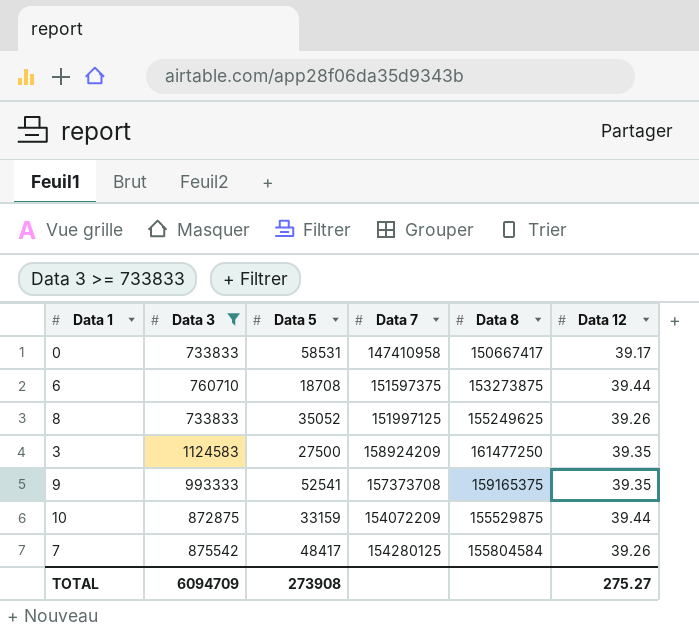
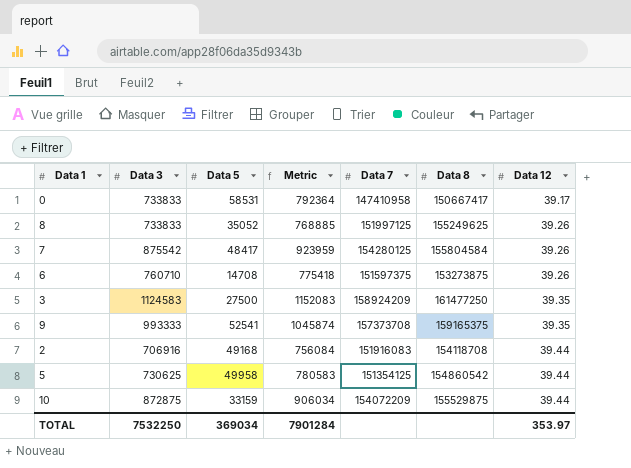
filter: Data 3 >= 733833 -> none
row order: none -> Data 12 ascending
column Metric | formula: none -> [Data 3] + [Data 5]
6 | Data 5: 18708 -> 14708
6 | Data 12: 39.44 -> 39.26
TOTAL | Data 3: 6094709 -> 7532250
TOTAL | Data 5: 273908 -> 369034
TOTAL | Data 12: 275.27 -> 353.97

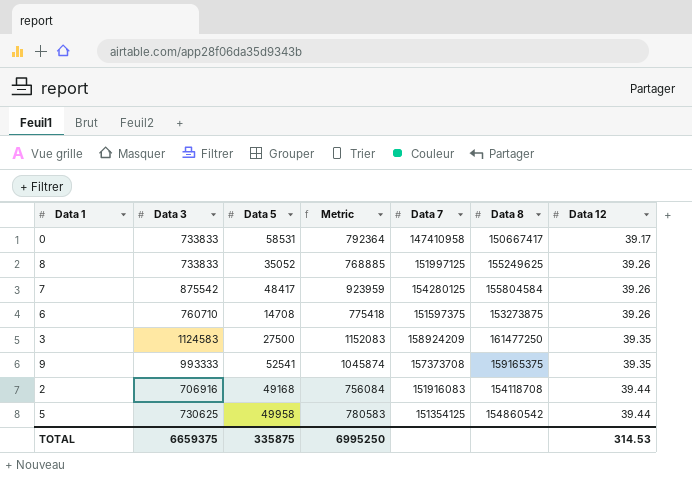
row 10: 872875 | 33159 | 906034 | 154072209 | 155529875 | 39.44 -> none
TOTAL | Data 3: 7532250 -> 6659375
TOTAL | Data 5: 369034 -> 335875
TOTAL | Metric: 7901284 -> 6995250
TOTAL | Data 12: 353.97 -> 314.53

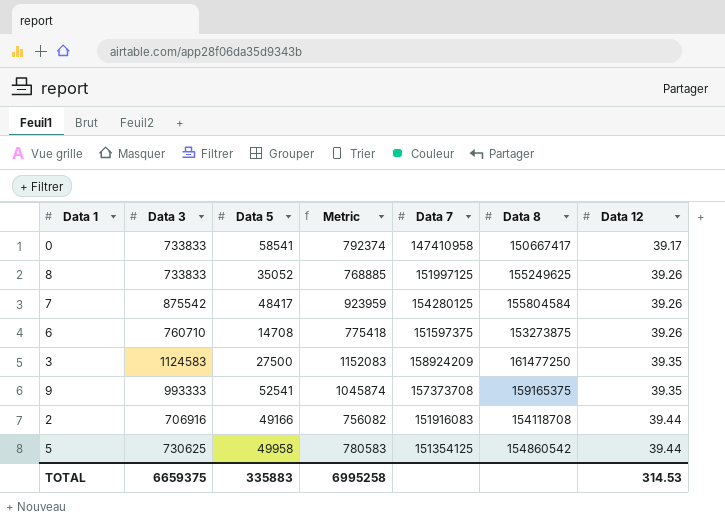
0 | Data 5: 58531 -> 58541
0 | Metric: 792364 -> 792374
2 | Data 5: 49168 -> 49166
2 | Metric: 756084 -> 756082
TOTAL | Data 5: 335875 -> 335883
TOTAL | Metric: 6995250 -> 6995258

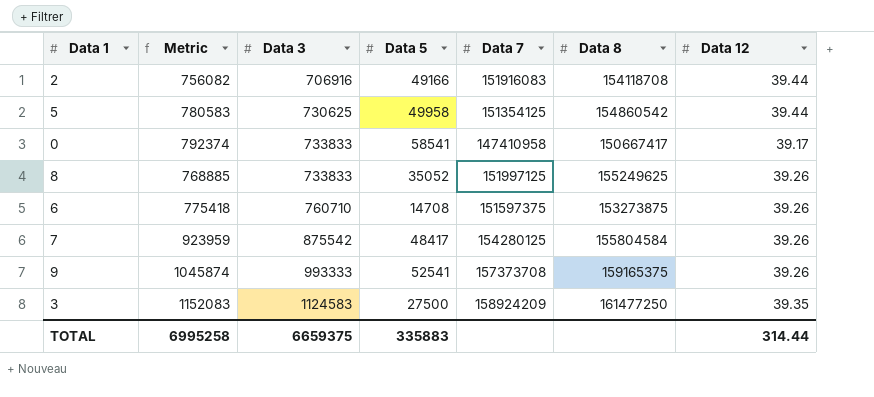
row order: Data 12 ascending -> Data 3 ascending
column Metric | position: 4 -> 2
9 | Data 12: 39.35 -> 39.26
TOTAL | Data 12: 314.53 -> 314.44

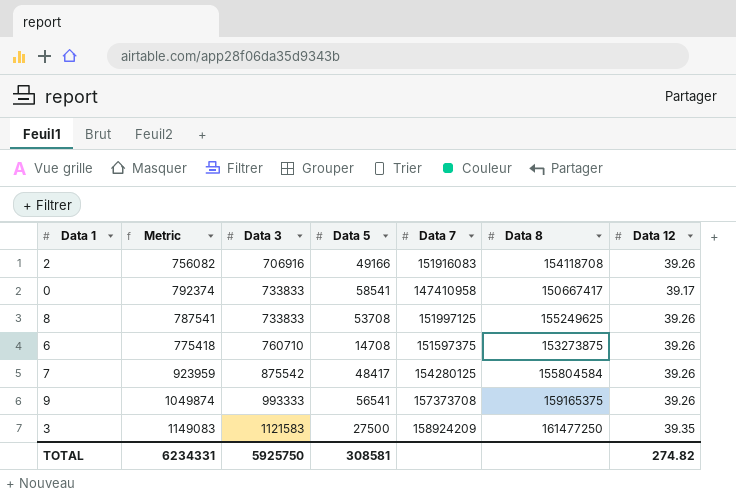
row 5: 780583 | 730625 | 49958 | 151354125 | 154860542 | 39.44 -> none
2 | Data 12: 39.44 -> 39.26
8 | Metric: 768885 -> 787541
8 | Data 5: 35052 -> 53708
9 | Metric: 1045874 -> 1049874
9 | Data 5: 52541 -> 56541
3 | Metric: 1152083 -> 1149083
3 | Data 3: 1124583 -> 1121583
TOTAL | Metric: 6995258 -> 6234331
TOTAL | Data 3: 6659375 -> 5925750
TOTAL | Data 5: 335883 -> 308581
TOTAL | Data 12: 314.44 -> 274.82

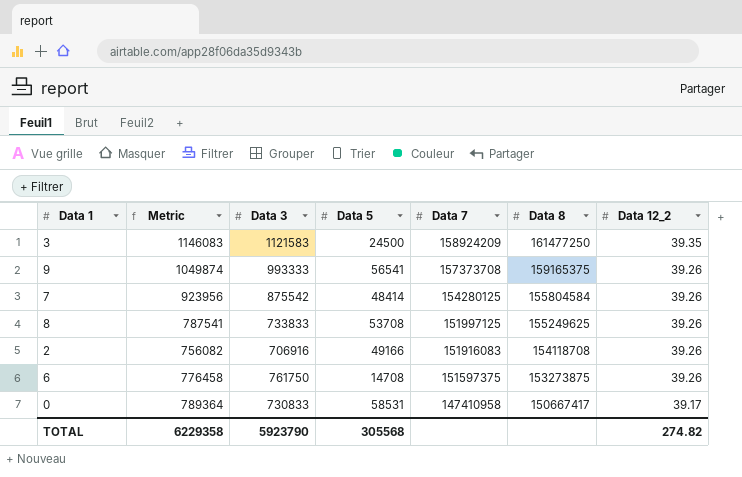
row order: Data 3 ascending -> Data 7 descending
column name: Data 12 -> Data 12_2
3 | Metric: 1149083 -> 1146083
3 | Data 5: 27500 -> 24500
7 | Metric: 923959 -> 923956
7 | Data 5: 48417 -> 48414
6 | Metric: 775418 -> 776458
6 | Data 3: 760710 -> 761750
0 | Metric: 792374 -> 789364
0 | Data 3: 733833 -> 730833
0 | Data 5: 58541 -> 58531
TOTAL | Metric: 6234331 -> 6229358
TOTAL | Data 3: 5925750 -> 5923790
TOTAL | Data 5: 308581 -> 305568

